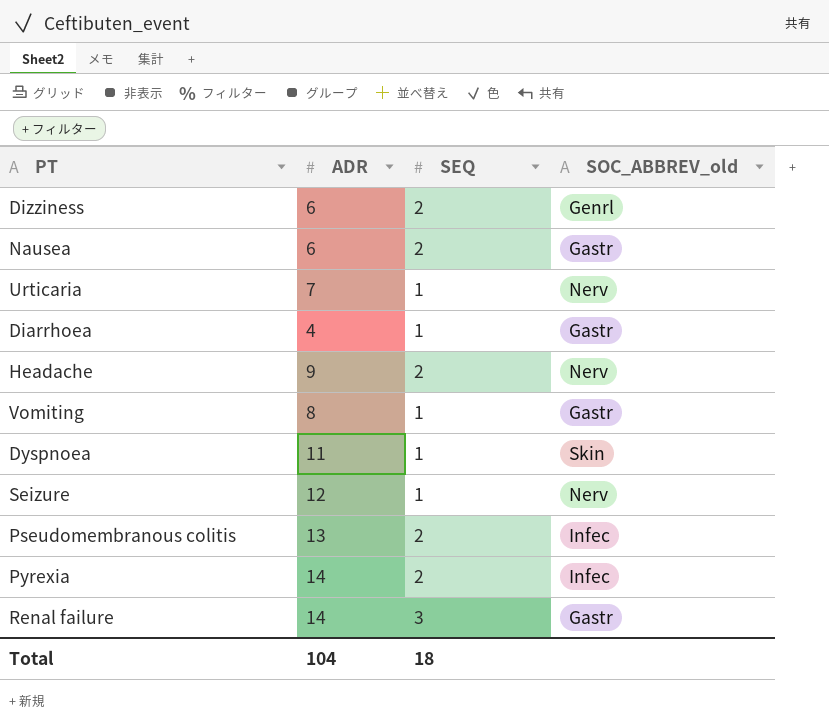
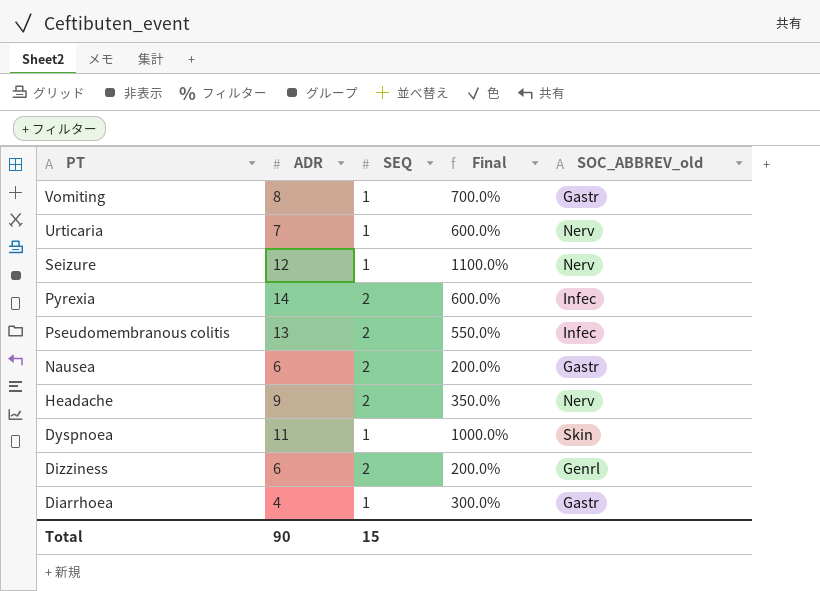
row order: none -> PT descending
column Final | formula: none -> ([ADR] - [SEQ]) / [SEQ]
row Renal failure: 14 | 3 | Gastr -> none
Total | ADR: 104 -> 90
Total | SEQ: 18 -> 15

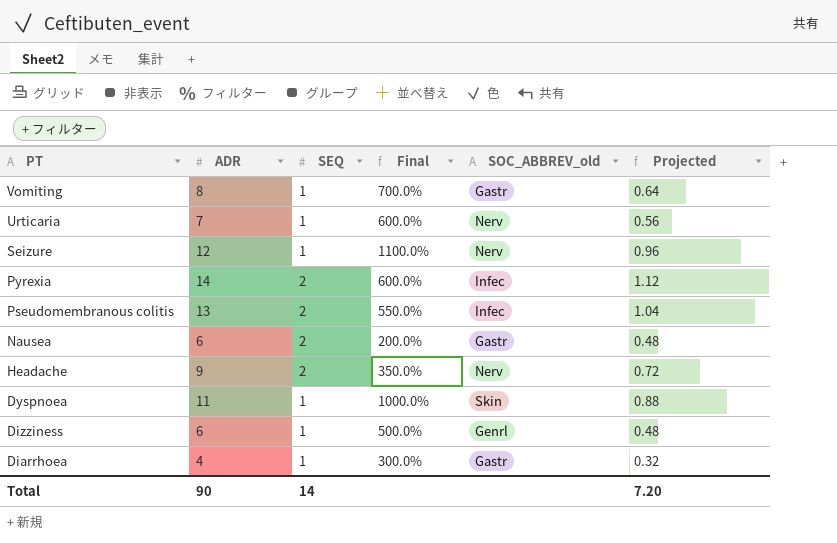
column Projected | formula: none -> [ADR] * 0.08
Dizziness | SEQ: 2 -> 1
Dizziness | Final: 200.0% -> 500.0%
Total | SEQ: 15 -> 14

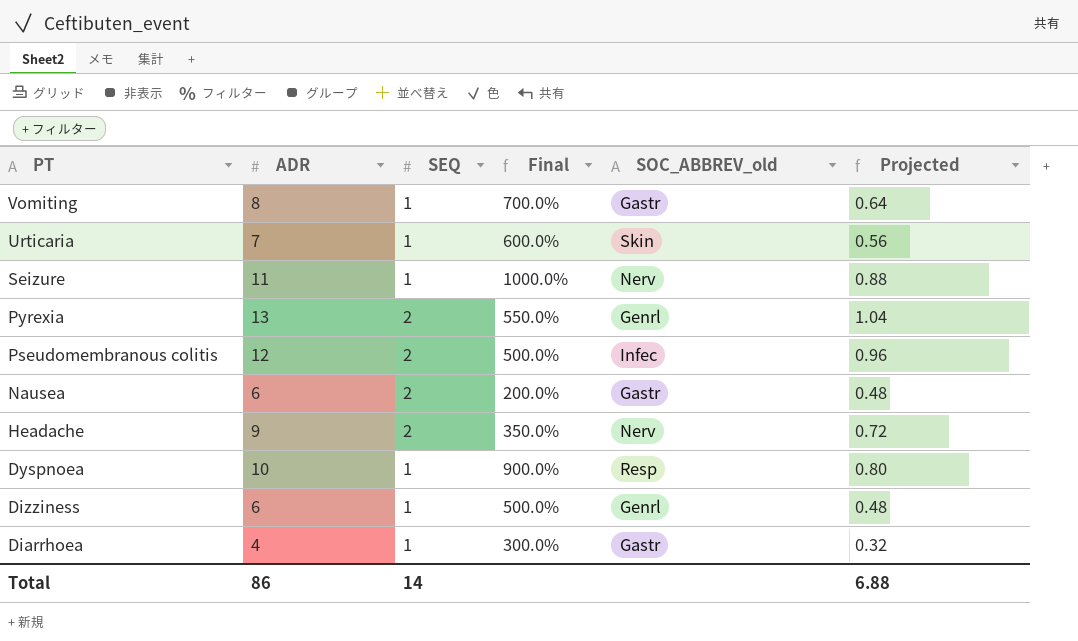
Urticaria | SOC_ABBREV_old: Nerv -> Skin
Seizure | ADR: 12 -> 11
Seizure | Final: 1100.0% -> 1000.0%
Seizure | Projected: 0.96 -> 0.88
Pyrexia | ADR: 14 -> 13
Pyrexia | Final: 600.0% -> 550.0%
Pyrexia | SOC_ABBREV_old: Infec -> Genrl
Pyrexia | Projected: 1.12 -> 1.04
Pseudomembranous colitis | ADR: 13 -> 12
Pseudomembranous colitis | Final: 550.0% -> 500.0%
Pseudomembranous colitis | Projected: 1.04 -> 0.96
Dyspnoea | ADR: 11 -> 10
Dyspnoea | Final: 1000.0% -> 900.0%
Dyspnoea | SOC_ABBREV_old: Skin -> Resp
Dyspnoea | Projected: 0.88 -> 0.80
Total | ADR: 90 -> 86
Total | Projected: 7.20 -> 6.88

